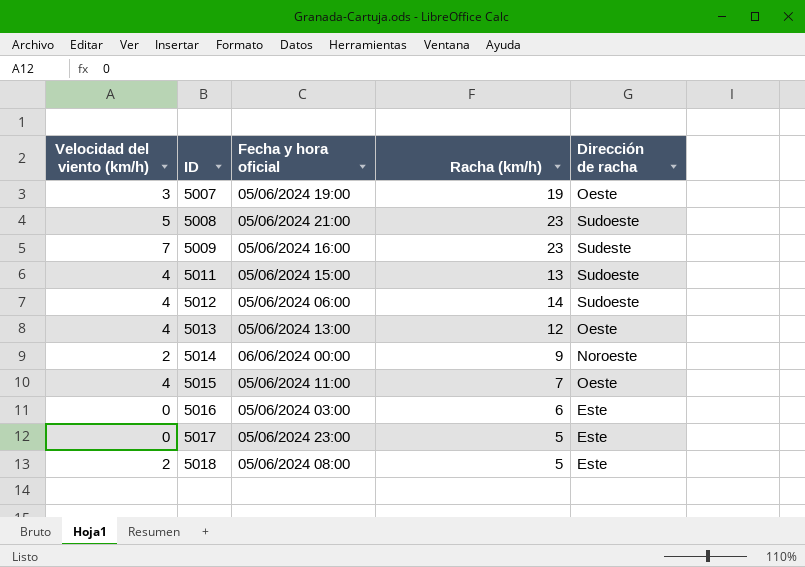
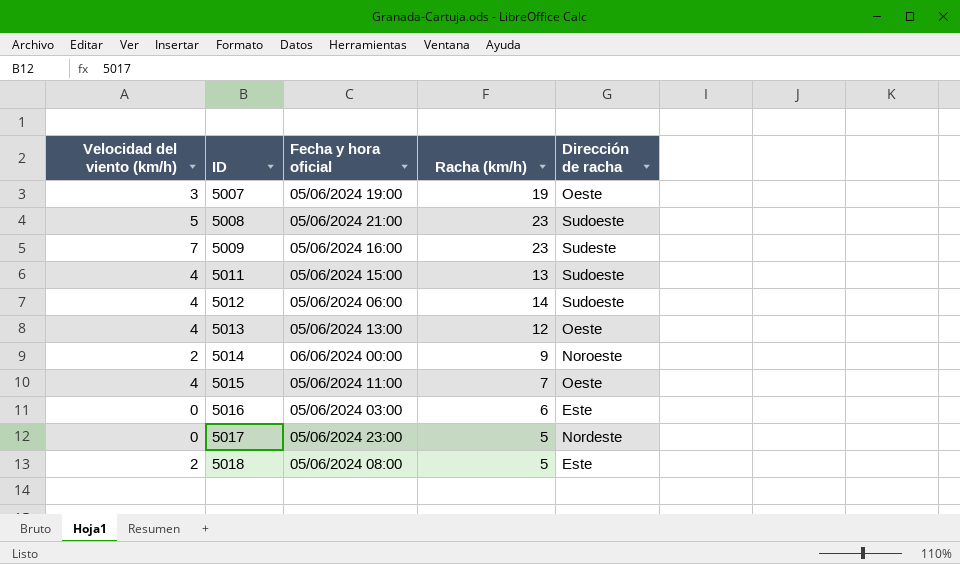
5017 | Dirección de racha: Este -> Nordeste

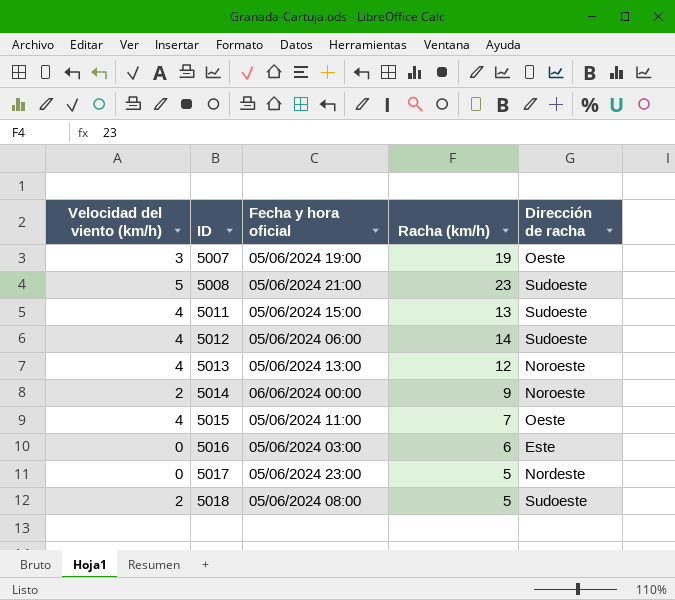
row 5009: 7 | 05/06/2024 16:00 | 23 | Sudeste -> none
5013 | Dirección de racha: Oeste -> Noroeste
5018 | Dirección de racha: Este -> Sudoeste

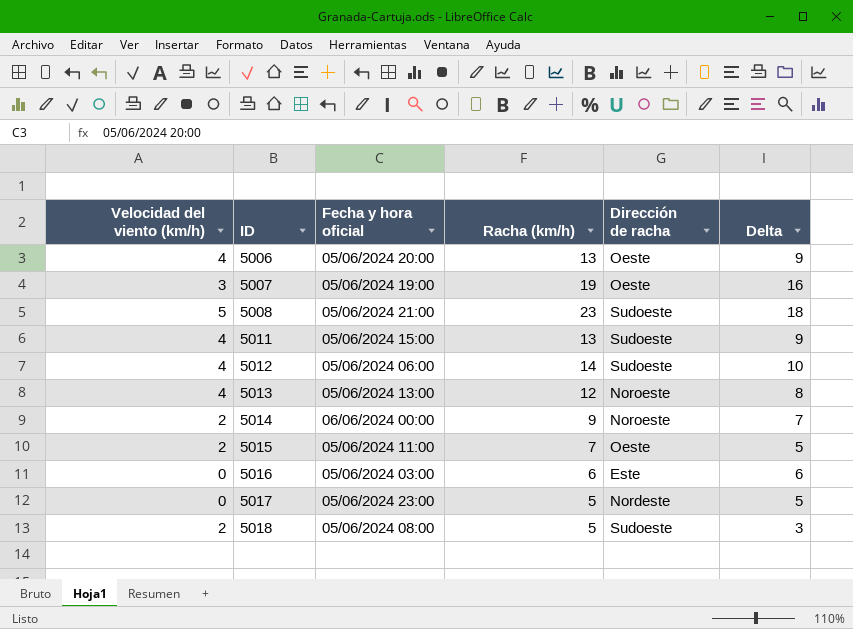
column Delta | formula: none -> [Racha (km/h)] - [Velocidad del viento (km/h)]
row 5006: none -> 4 | 05/06/2024 20:00 | 13 | Oeste | 9
5015 | Velocidad del viento (km/h): 4 -> 2

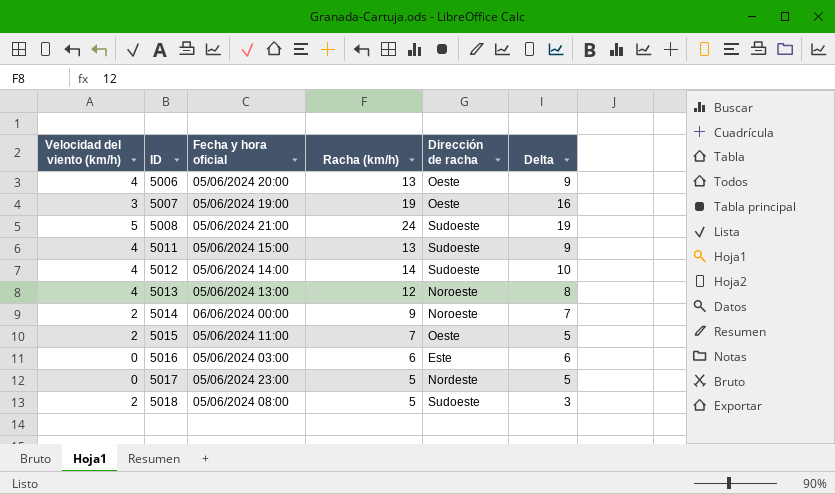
5008 | Racha (km/h): 23 -> 24
5008 | Delta: 18 -> 19
5012 | Fecha y hora oficial: 05/06/2024 06:00 -> 05/06/2024 14:00

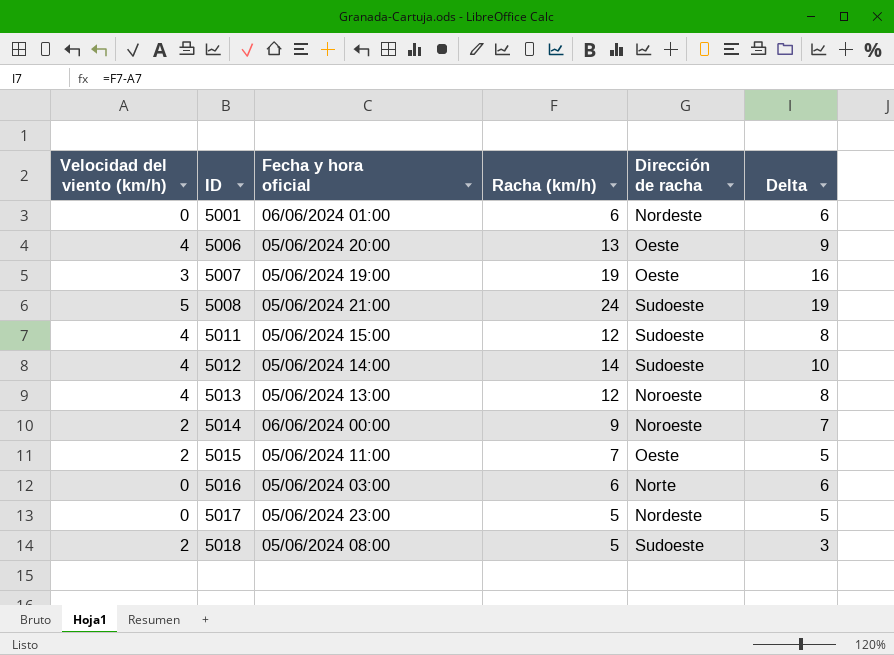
row 5001: none -> 0 | 06/06/2024 01:00 | 6 | Nordeste | 6
5011 | Racha (km/h): 13 -> 12
5011 | Delta: 9 -> 8
5016 | Dirección de racha: Este -> Norte

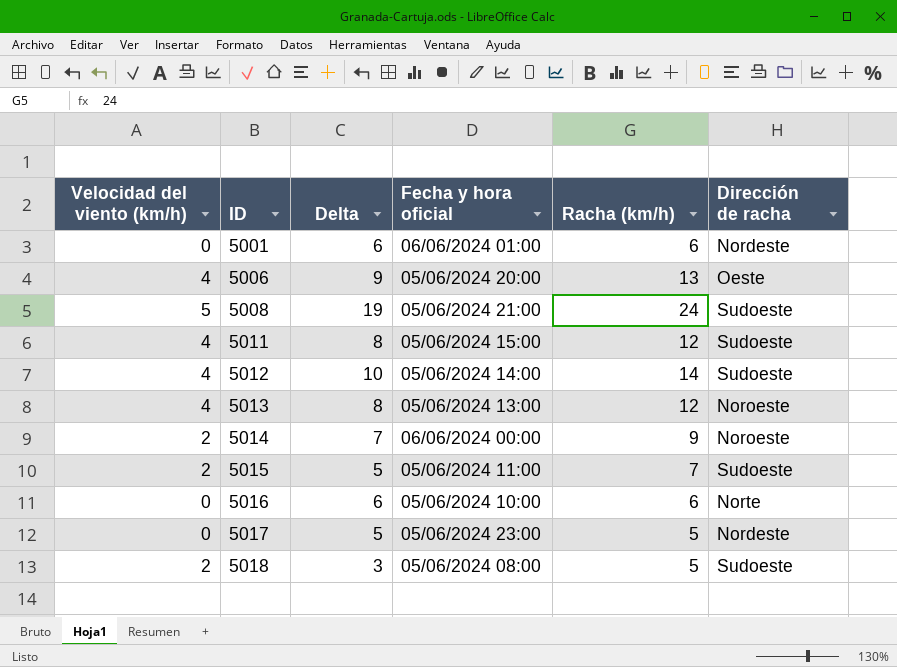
column Delta | position: 6 -> 3
row 5007: 3 | 05/06/2024 19:00 | 19 | Oeste | 16 -> none
5015 | Dirección de racha: Oeste -> Sudoeste
5016 | Fecha y hora oficial: 05/06/2024 03:00 -> 05/06/2024 10:00

